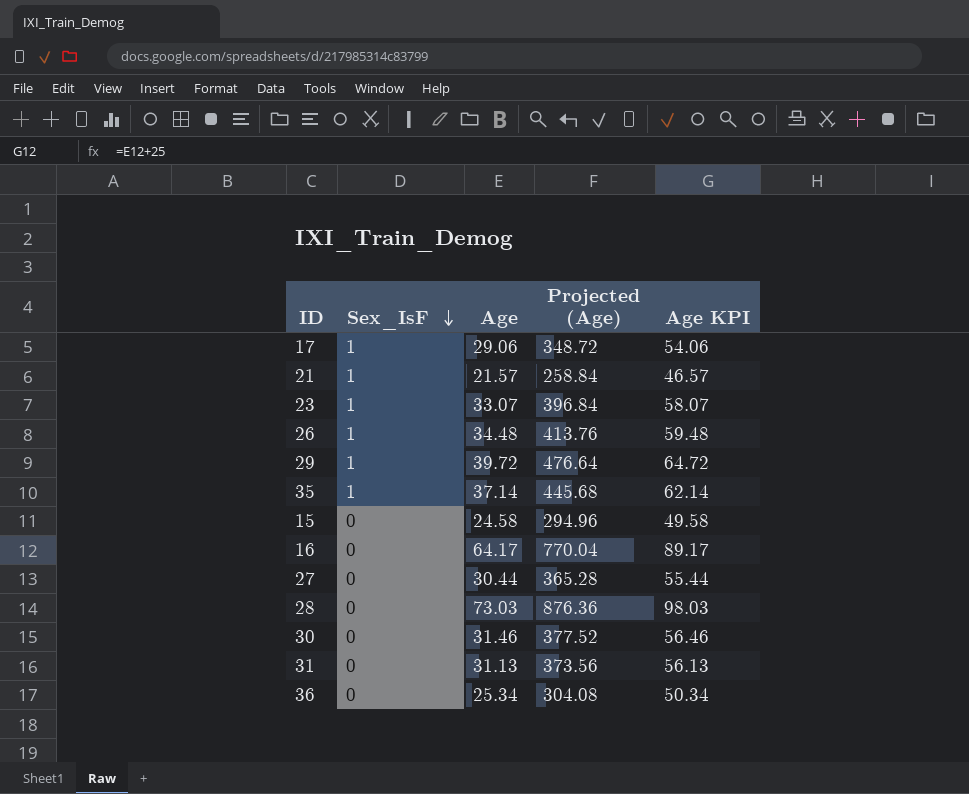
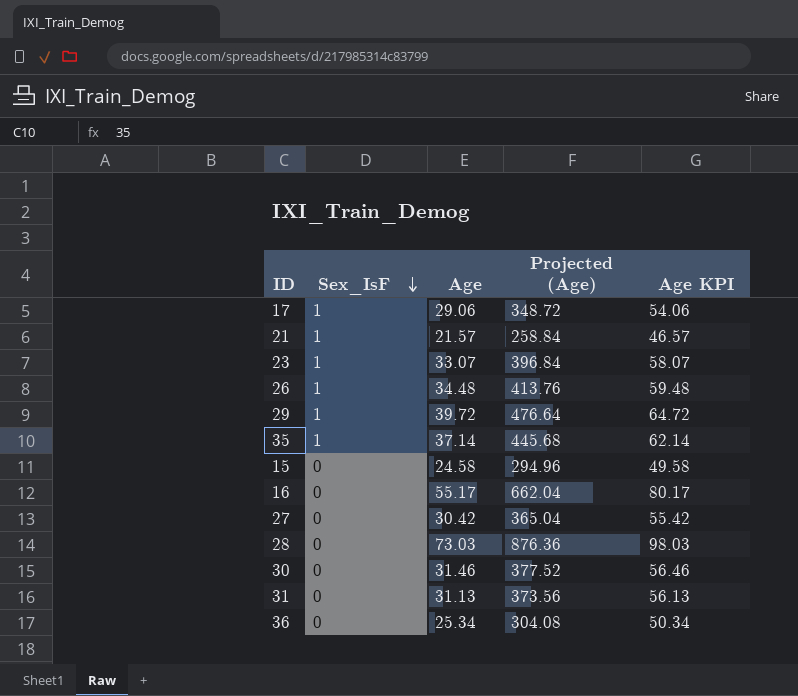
16 | Age: 64.17 -> 55.17
16 | Projected (Age): 770.04 -> 662.04
16 | Age KPI: 89.17 -> 80.17
27 | Age: 30.44 -> 30.42
27 | Projected (Age): 365.28 -> 365.04
27 | Age KPI: 55.44 -> 55.42

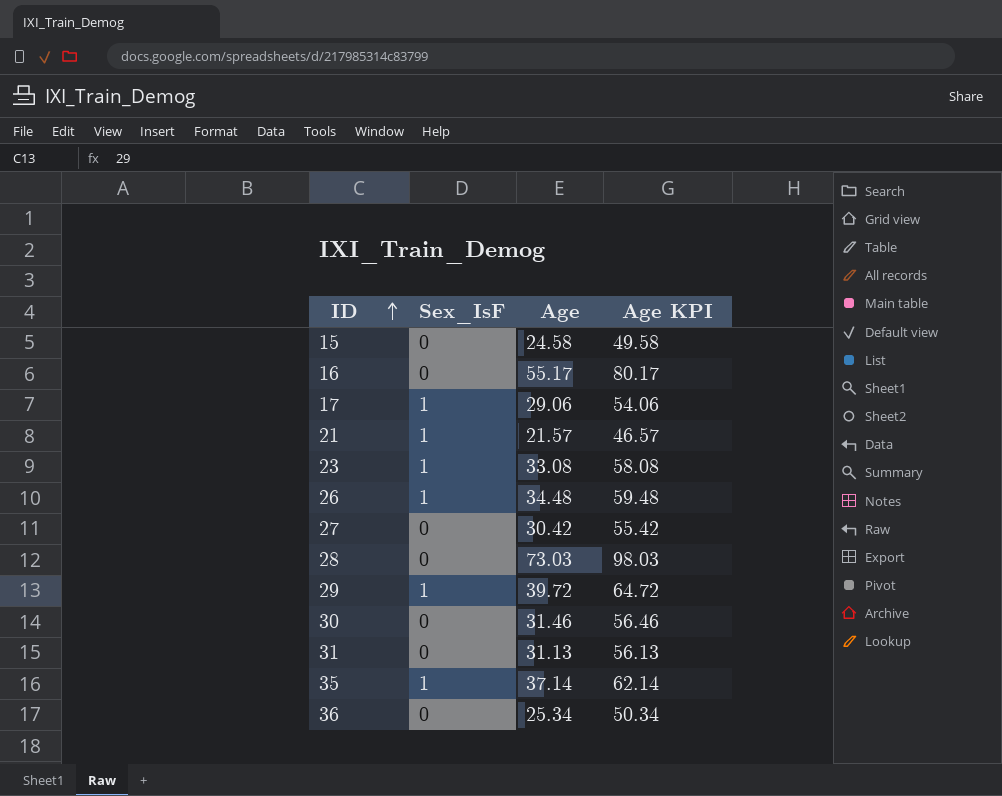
row order: Sex_IsF descending -> ID ascending
column Projected (Age) | formula: [Age] * 12 -> none
23 | Age: 33.07 -> 33.08
23 | Age KPI: 58.07 -> 58.08

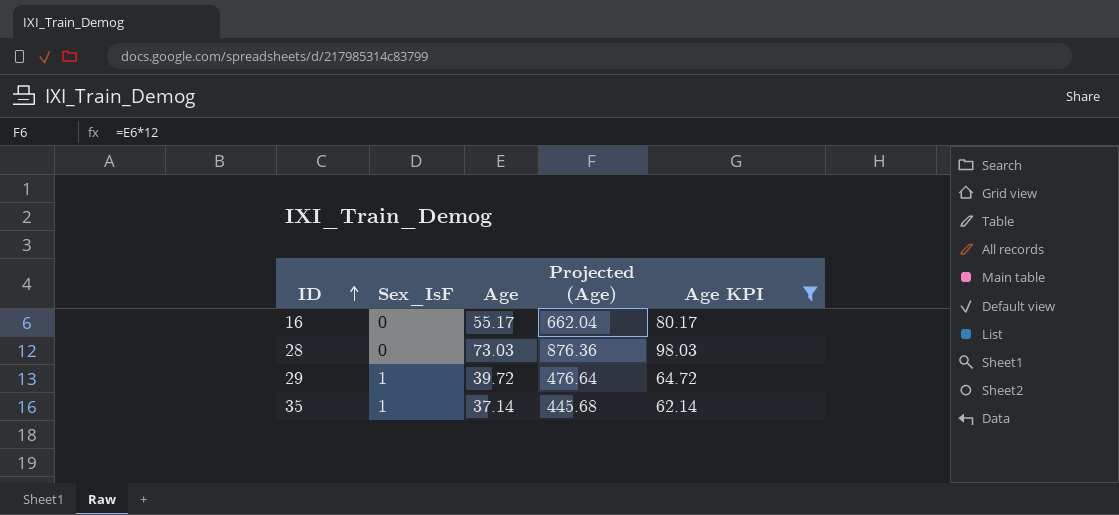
filter: none -> Age KPI >= 62.14
column Projected (Age) | formula: none -> [Age] * 12

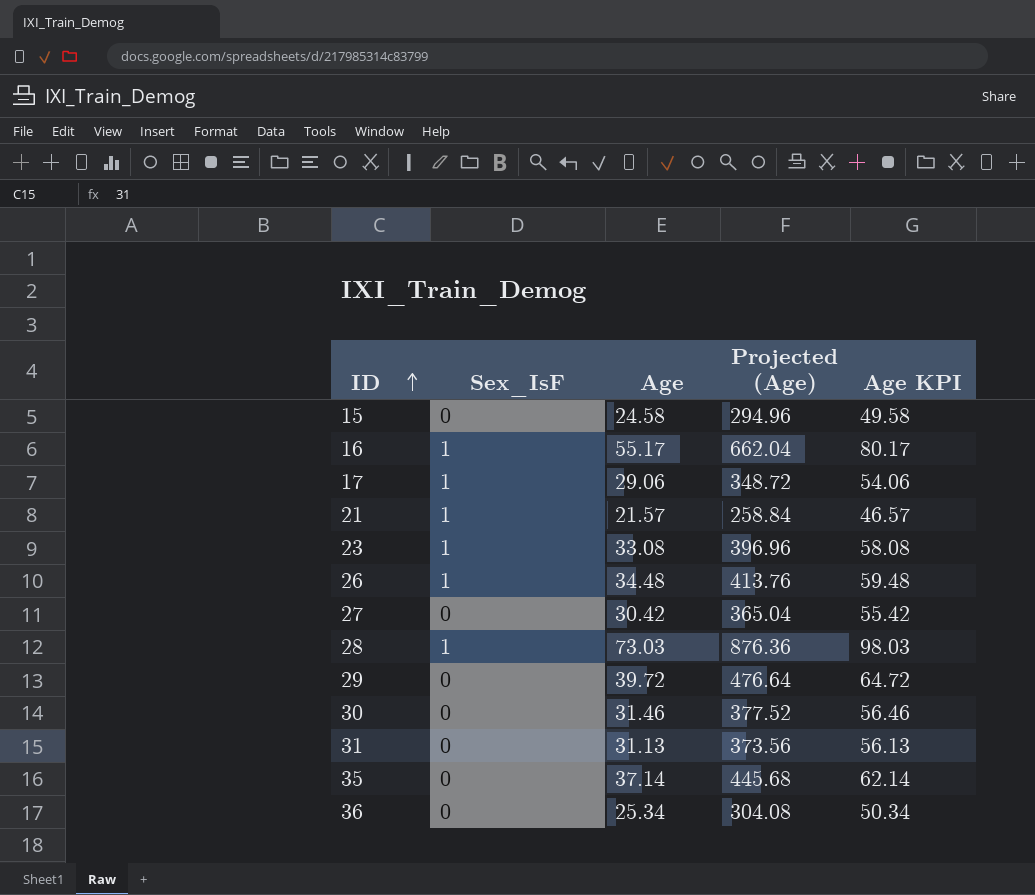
filter: Age KPI >= 62.14 -> none
16 | Sex_IsF: 0 -> 1
28 | Sex_IsF: 0 -> 1
29 | Sex_IsF: 1 -> 0
35 | Sex_IsF: 1 -> 0

